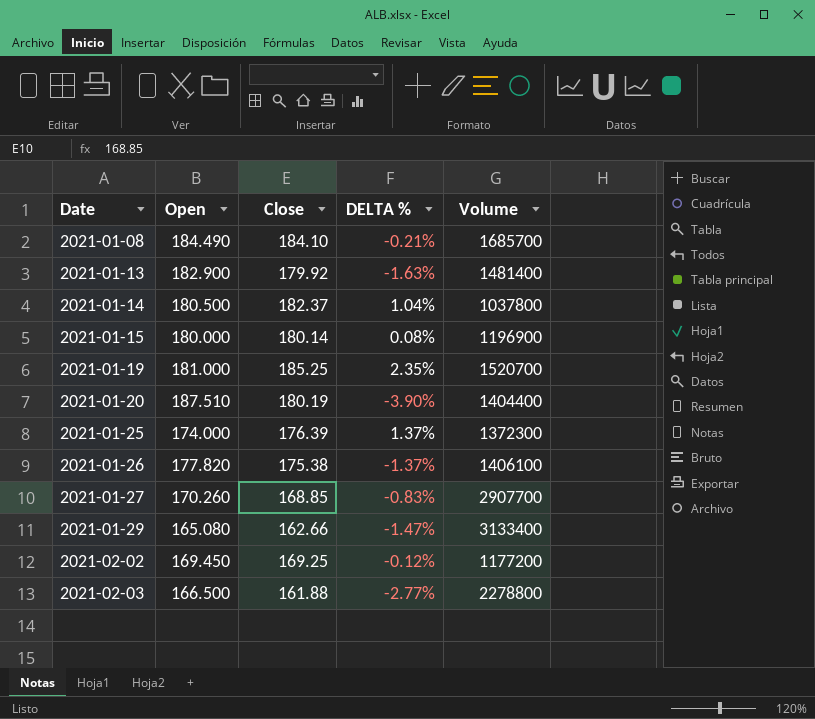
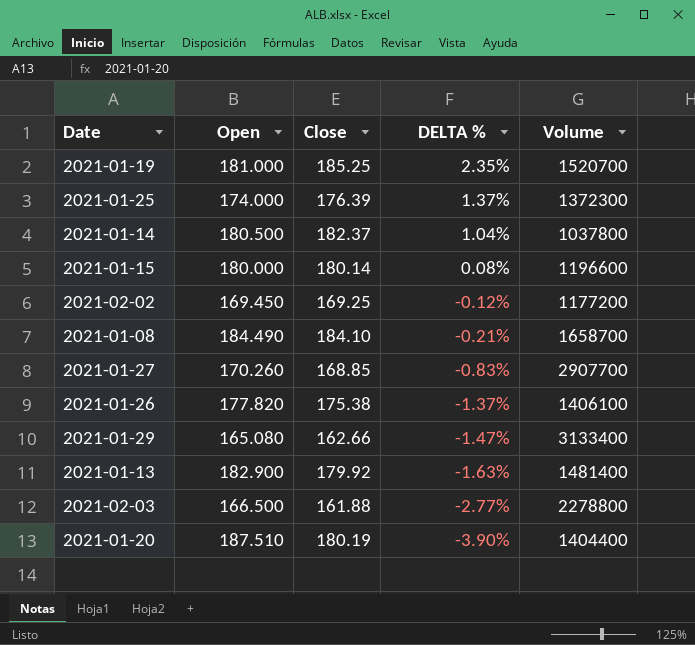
row order: Date ascending -> DELTA % descending
2021-01-15 | Volume: 1196900 -> 1196600
2021-01-08 | Volume: 1685700 -> 1658700

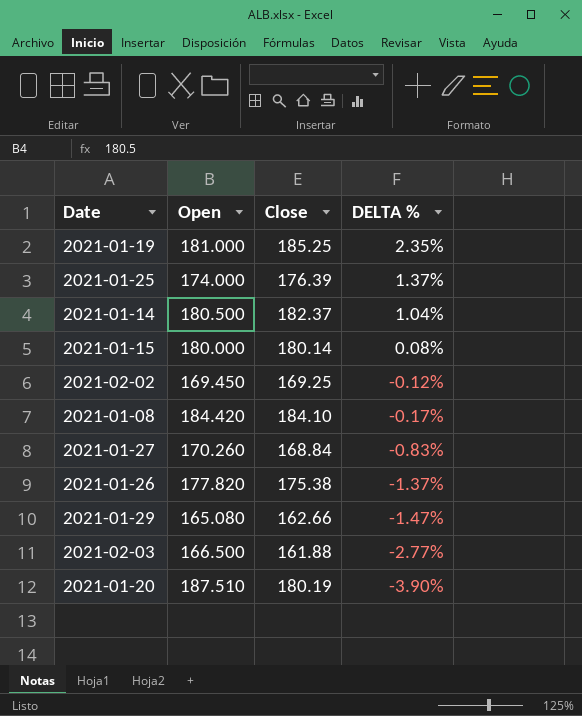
column Volume | position: 5 -> none
row 2021-01-13: 182.900 | 179.92 | -1.63% | 1481400 -> none
2021-01-08 | Open: 184.490 -> 184.420
2021-01-08 | DELTA %: -0.21% -> -0.17%
2021-01-27 | Close: 168.85 -> 168.84

